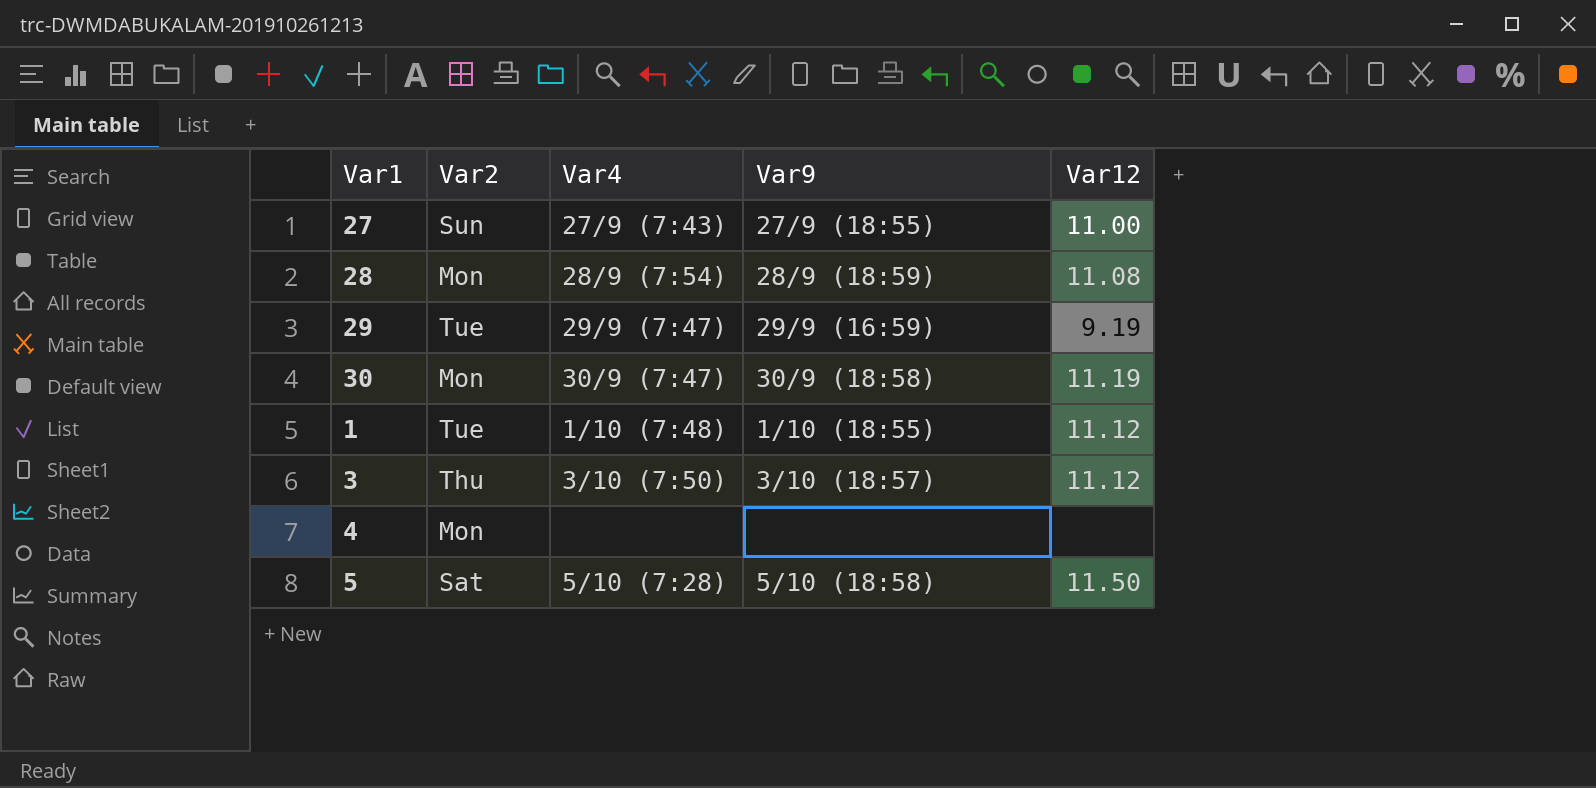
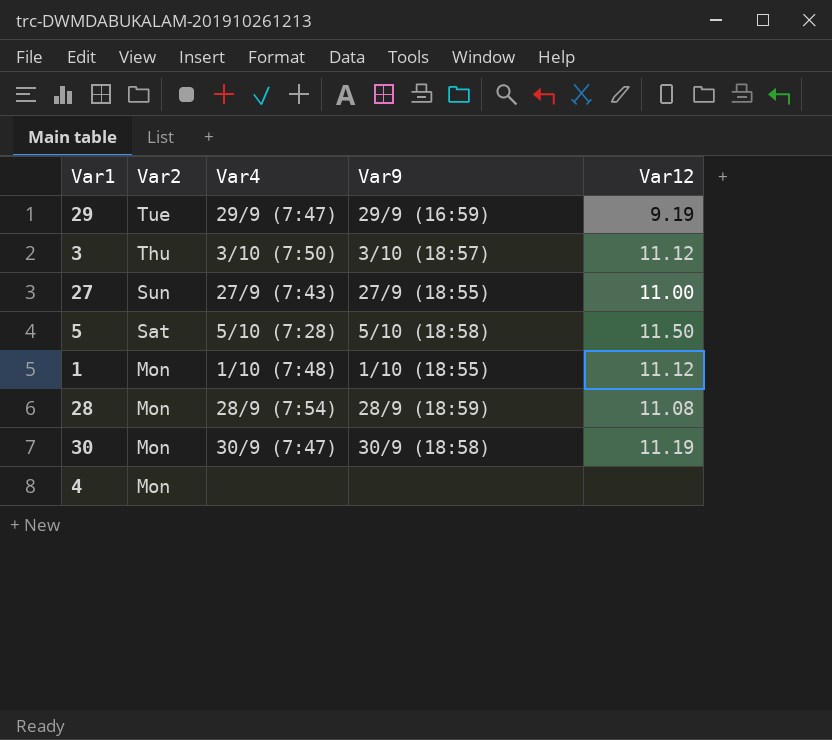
row order: none -> Var2 descending
1 | Var2: Tue -> Mon

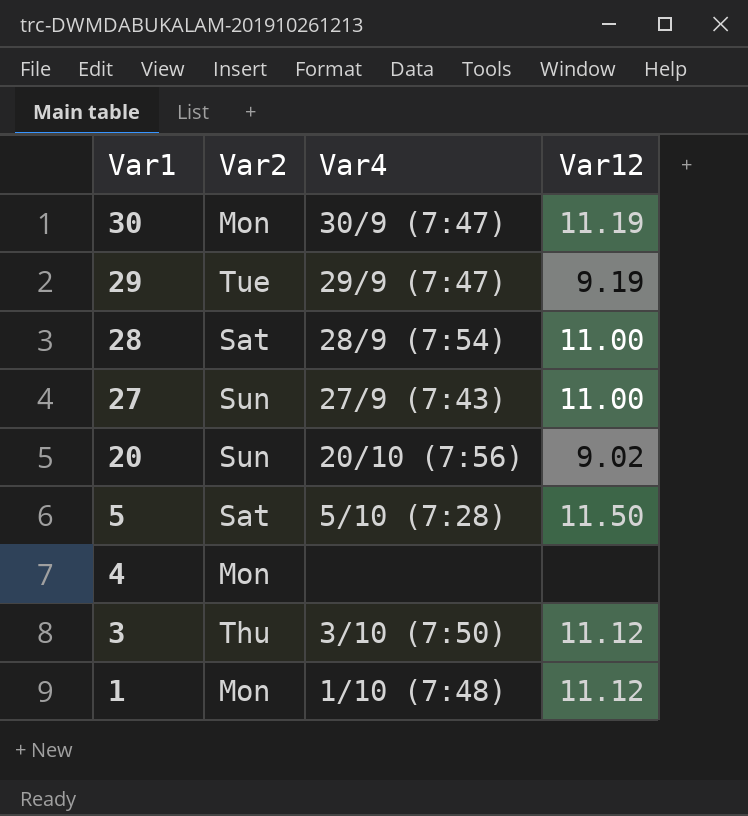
row order: Var2 descending -> Var1 descending
column Var9 | position: 4 -> none
28 | Var2: Mon -> Sat
28 | Var12: 11.08 -> 11.00
row 20: none -> Sun | 20/10 (7:56) | 9.02

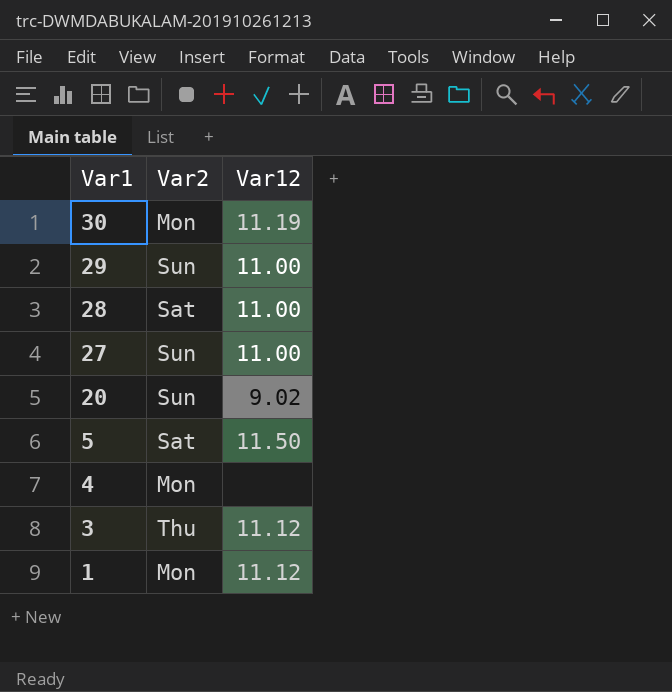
column Var4 | position: 3 -> none
29 | Var2: Tue -> Sun
29 | Var12: 9.19 -> 11.00

